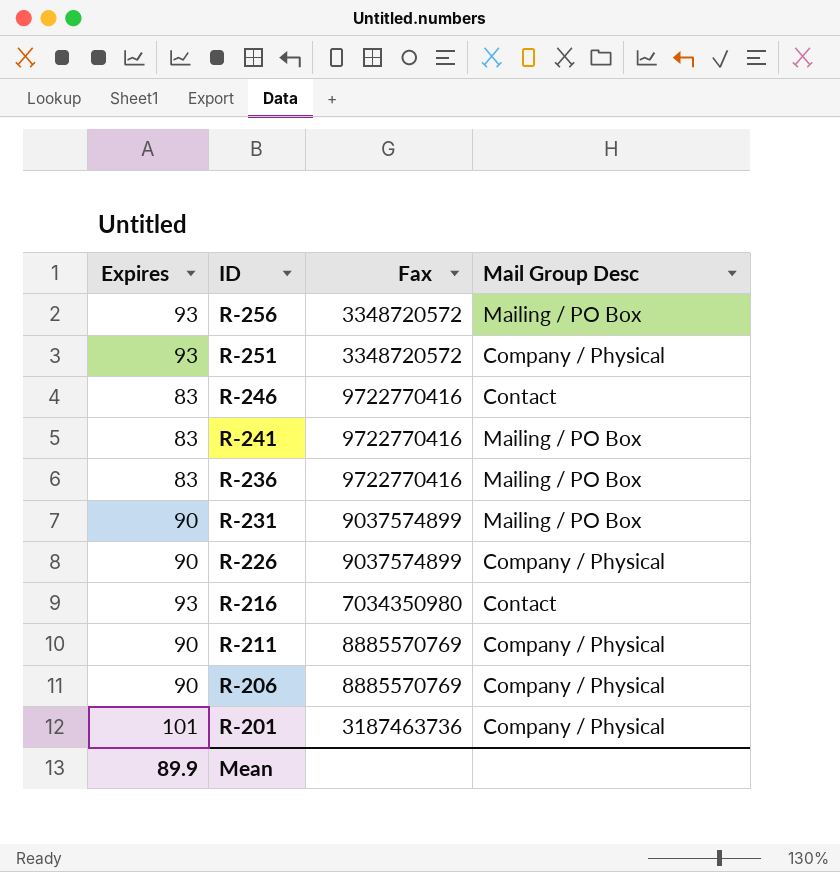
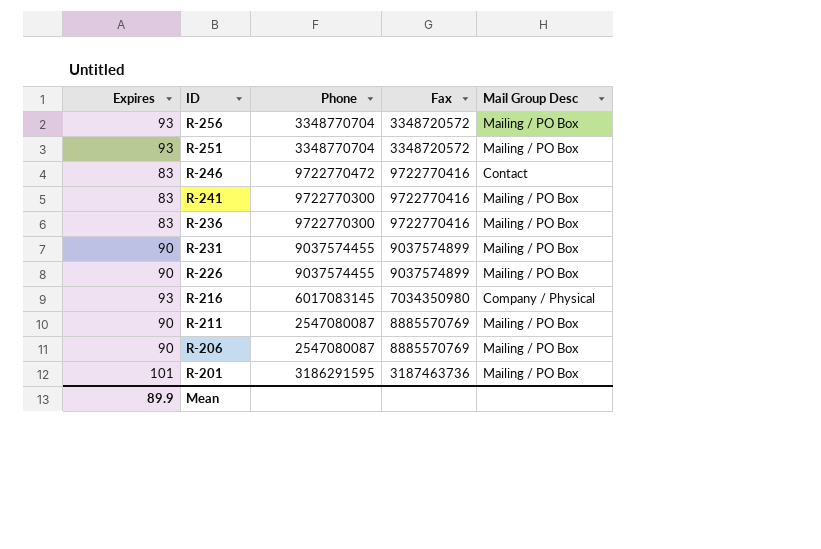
column Phone | position: none -> 3
R-251 | Mail Group Desc: Company / Physical -> Mailing / PO Box
R-226 | Mail Group Desc: Company / Physical -> Mailing / PO Box
R-216 | Mail Group Desc: Contact -> Company / Physical
R-211 | Mail Group Desc: Company / Physical -> Mailing / PO Box
R-206 | Mail Group Desc: Company / Physical -> Mailing / PO Box
R-201 | Mail Group Desc: Company / Physical -> Mailing / PO Box

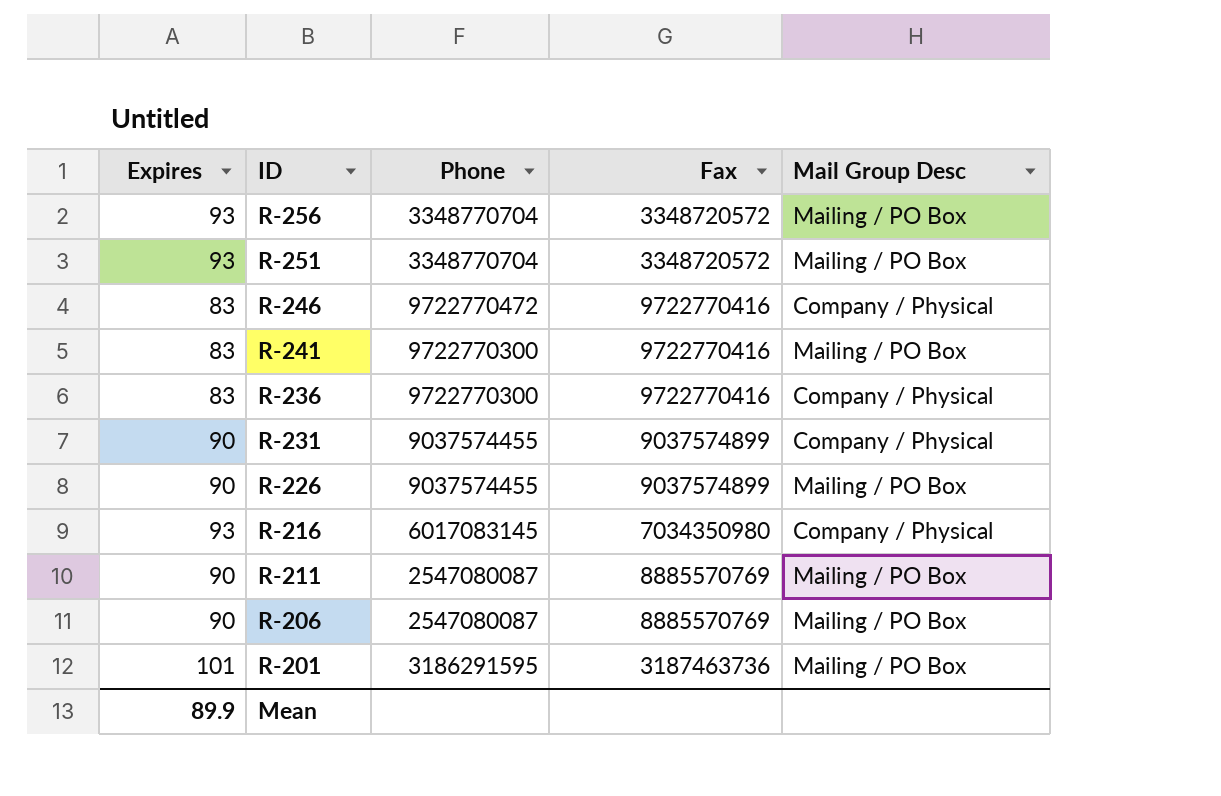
R-246 | Mail Group Desc: Contact -> Company / Physical
R-236 | Mail Group Desc: Mailing / PO Box -> Company / Physical
R-231 | Mail Group Desc: Mailing / PO Box -> Company / Physical

